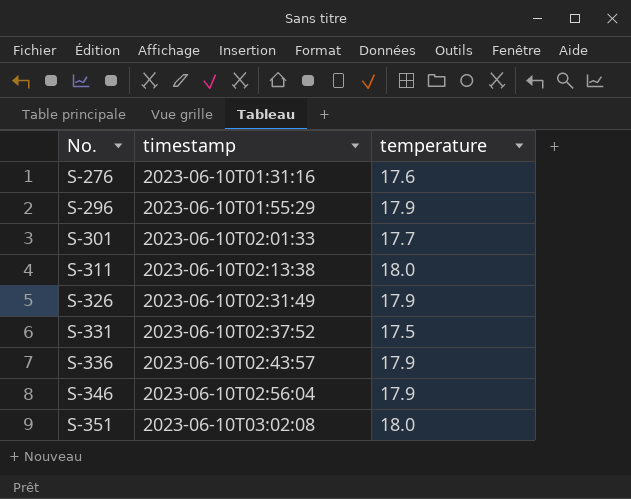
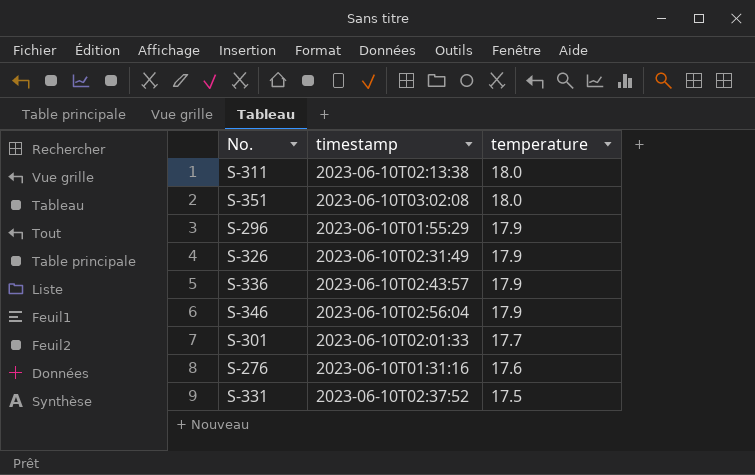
row order: No. ascending -> temperature descending

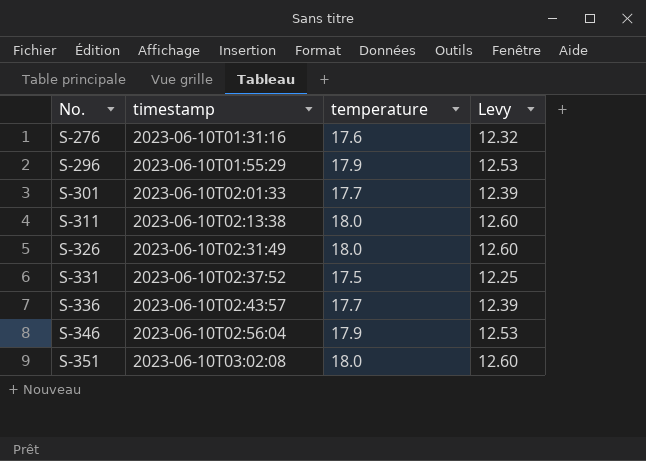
row order: temperature descending -> No. ascending
column Levy | formula: none -> [temperature] * 0.7
S-326 | temperature: 17.9 -> 18.0
S-336 | temperature: 17.9 -> 17.7

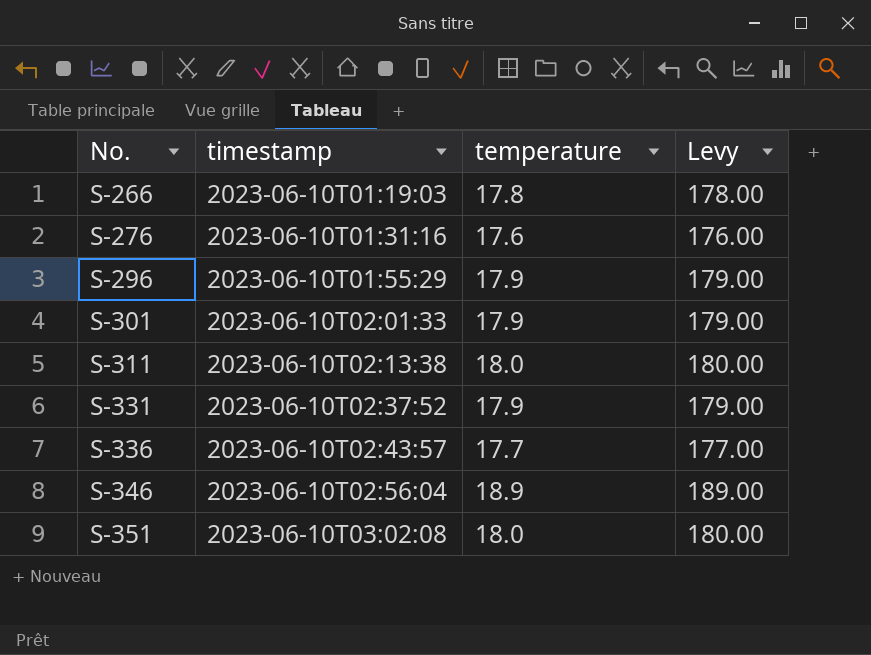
column Levy | formula: [temperature] * 0.7 -> [temperature] * 10
row S-326: 2023-06-10T02:31:49 | 18.0 | 12.60 -> none
row S-266: none -> 2023-06-10T01:19:03 | 17.8 | 178.00
S-301 | temperature: 17.7 -> 17.9
S-331 | temperature: 17.5 -> 17.9
S-346 | temperature: 17.9 -> 18.9

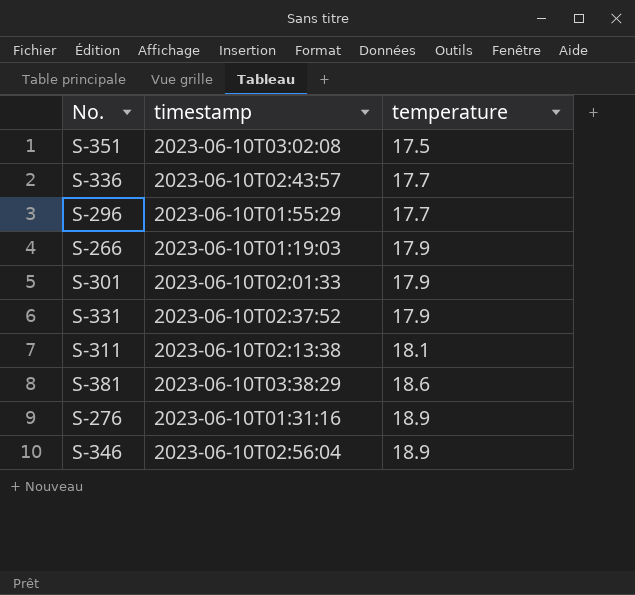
row order: No. ascending -> temperature ascending
column Levy | formula: [temperature] * 10 -> none
S-351 | temperature: 18.0 -> 17.5
S-296 | temperature: 17.9 -> 17.7
S-266 | temperature: 17.8 -> 17.9
S-311 | temperature: 18.0 -> 18.1
row S-381: none -> 2023-06-10T03:38:29 | 18.6
S-276 | temperature: 17.6 -> 18.9

